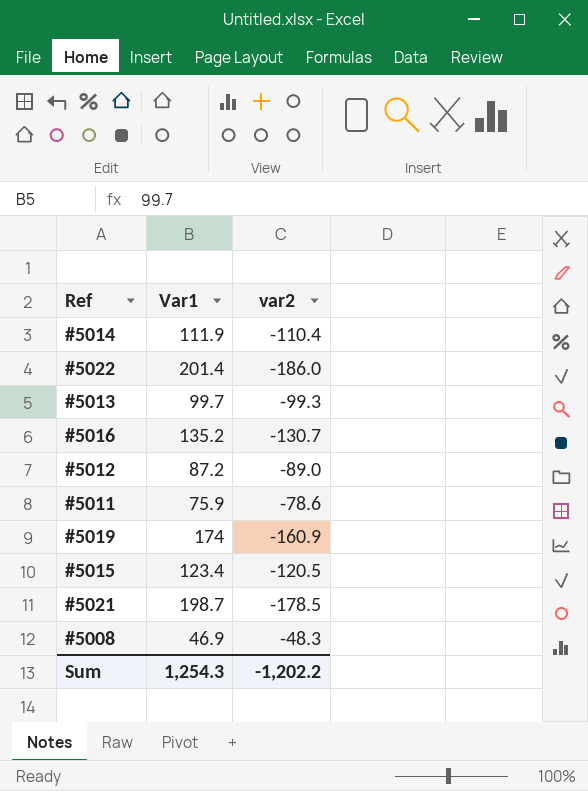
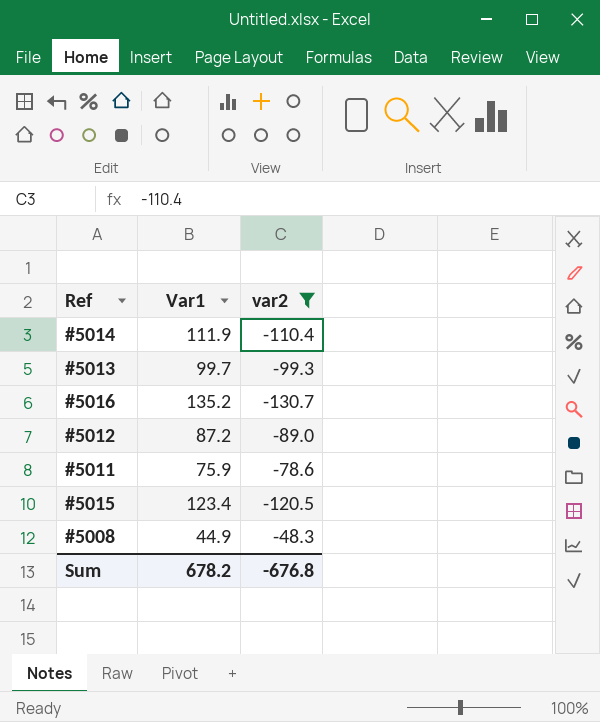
filter: none -> var2 >= -130.7
#5008 | Var1: 46.9 -> 44.9
Sum | Var1: 1,254.3 -> 678.2
Sum | var2: -1,202.2 -> -676.8

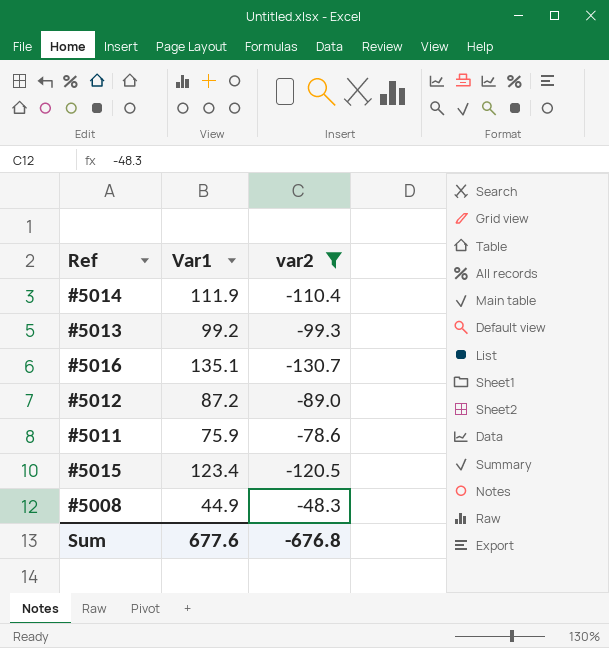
#5013 | Var1: 99.7 -> 99.2
#5016 | Var1: 135.2 -> 135.1
Sum | Var1: 678.2 -> 677.6

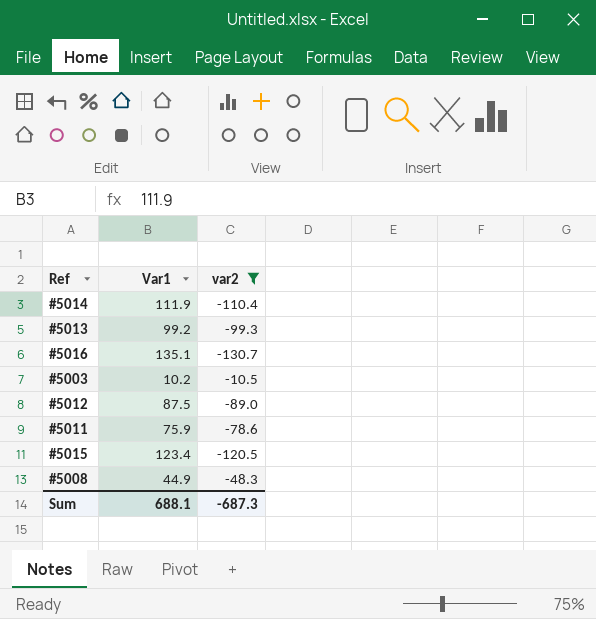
row #5003: none -> 10.2 | -10.5
#5012 | Var1: 87.2 -> 87.5
Sum | Var1: 677.6 -> 688.1
Sum | var2: -676.8 -> -687.3

